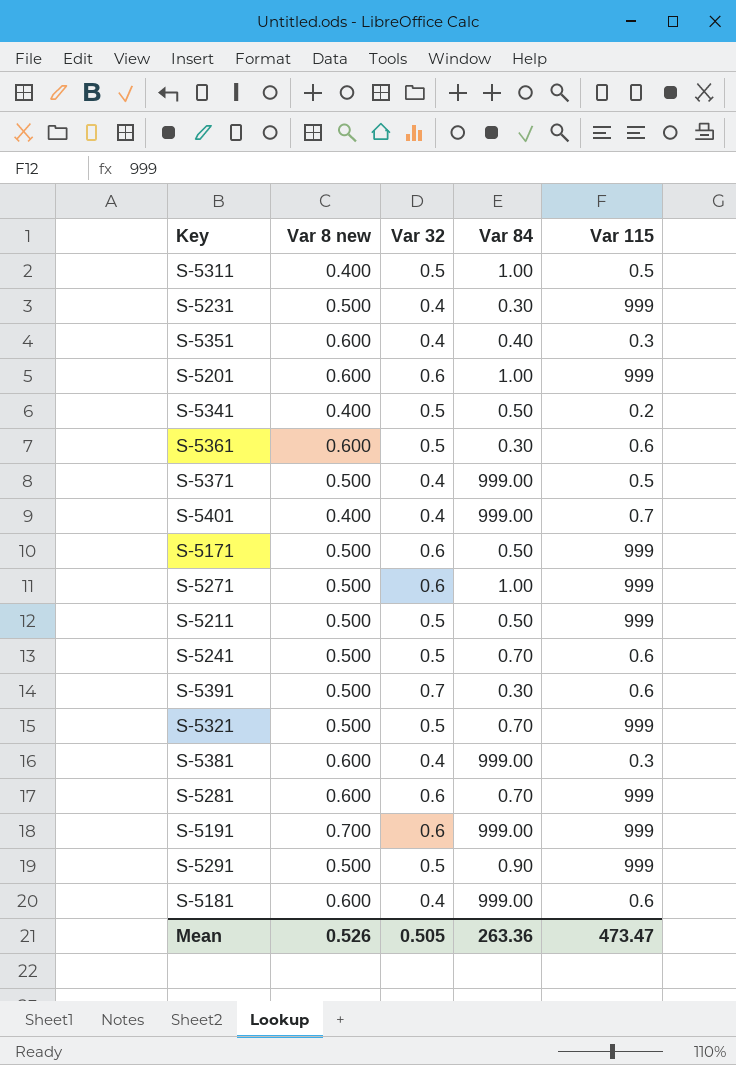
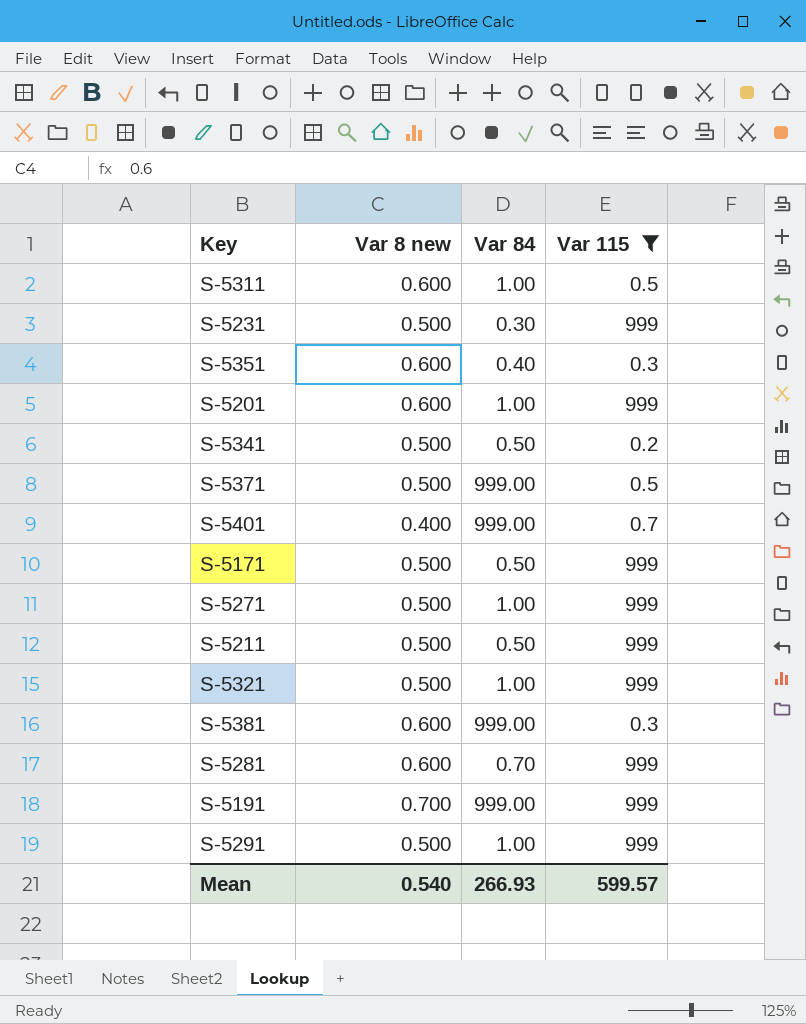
filter: none -> Var 115 != 0.6
column Var 32 | position: 3 -> none
S-5311 | Var 8 new: 0.400 -> 0.600
S-5341 | Var 8 new: 0.400 -> 0.500
S-5321 | Var 84: 0.70 -> 1.00
S-5291 | Var 84: 0.90 -> 1.00
Mean | Var 8 new: 0.526 -> 0.540
Mean | Var 84: 263.36 -> 266.93
Mean | Var 115: 473.47 -> 599.57

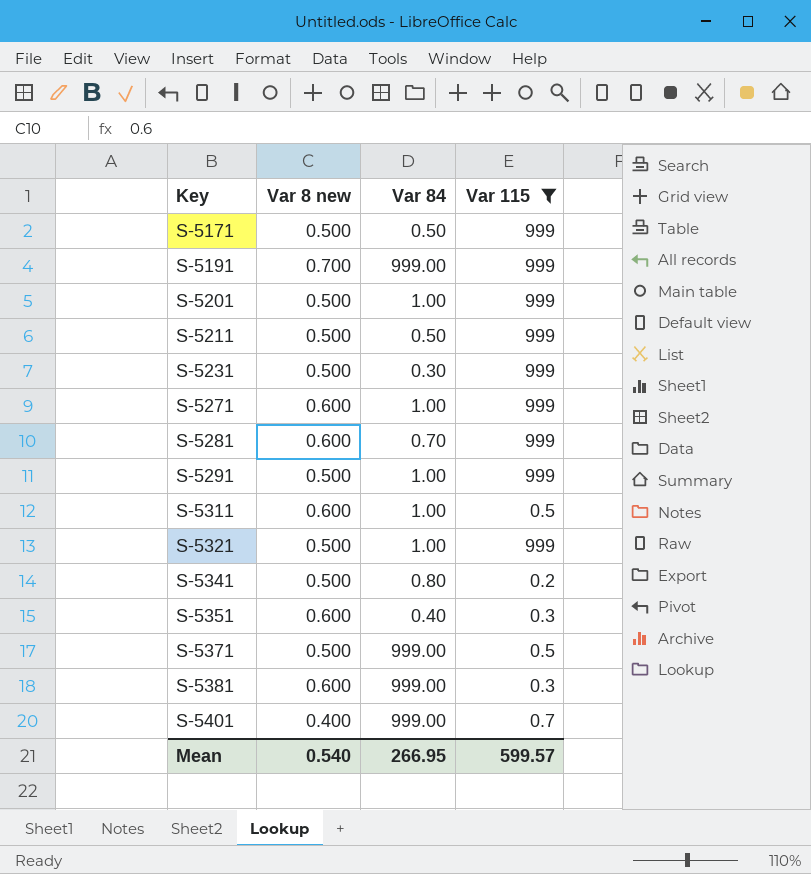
row order: none -> Key ascending
S-5201 | Var 8 new: 0.600 -> 0.500
S-5271 | Var 8 new: 0.500 -> 0.600
S-5341 | Var 84: 0.50 -> 0.80
Mean | Var 84: 266.93 -> 266.95

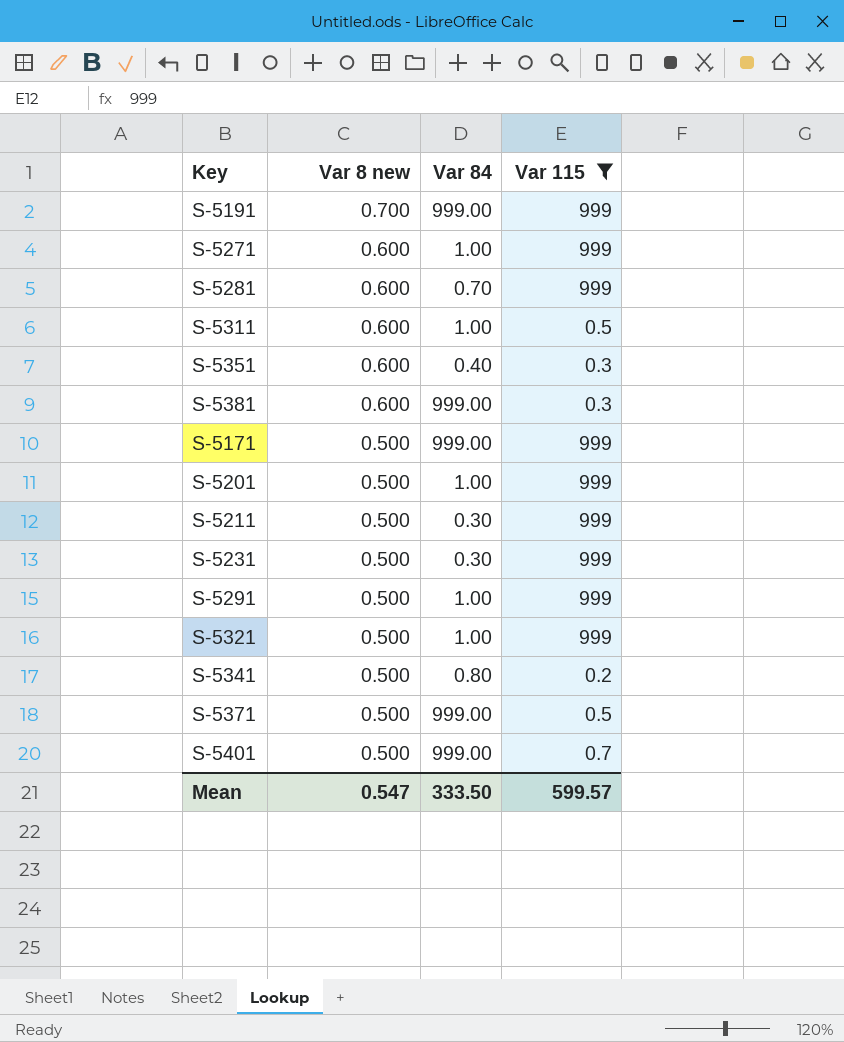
row order: Key ascending -> Var 8 new descending
S-5171 | Var 84: 0.50 -> 999.00
S-5211 | Var 84: 0.50 -> 0.30
S-5401 | Var 8 new: 0.400 -> 0.500
Mean | Var 8 new: 0.540 -> 0.547
Mean | Var 84: 266.95 -> 333.50

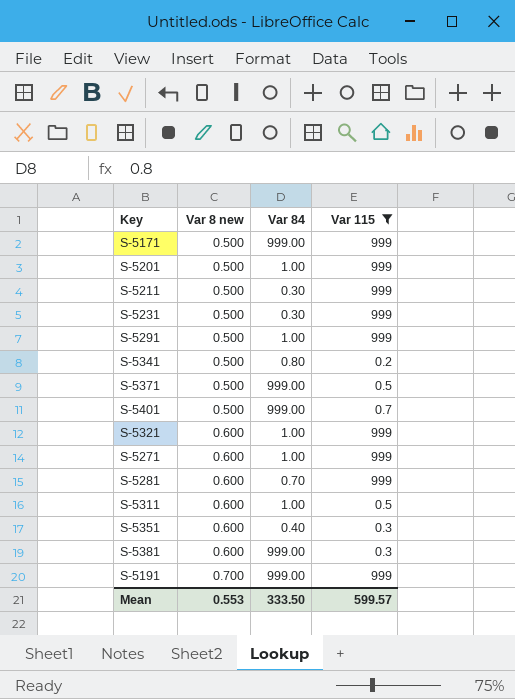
row order: Var 8 new descending -> Var 8 new ascending
S-5321 | Var 8 new: 0.500 -> 0.600
Mean | Var 8 new: 0.547 -> 0.553

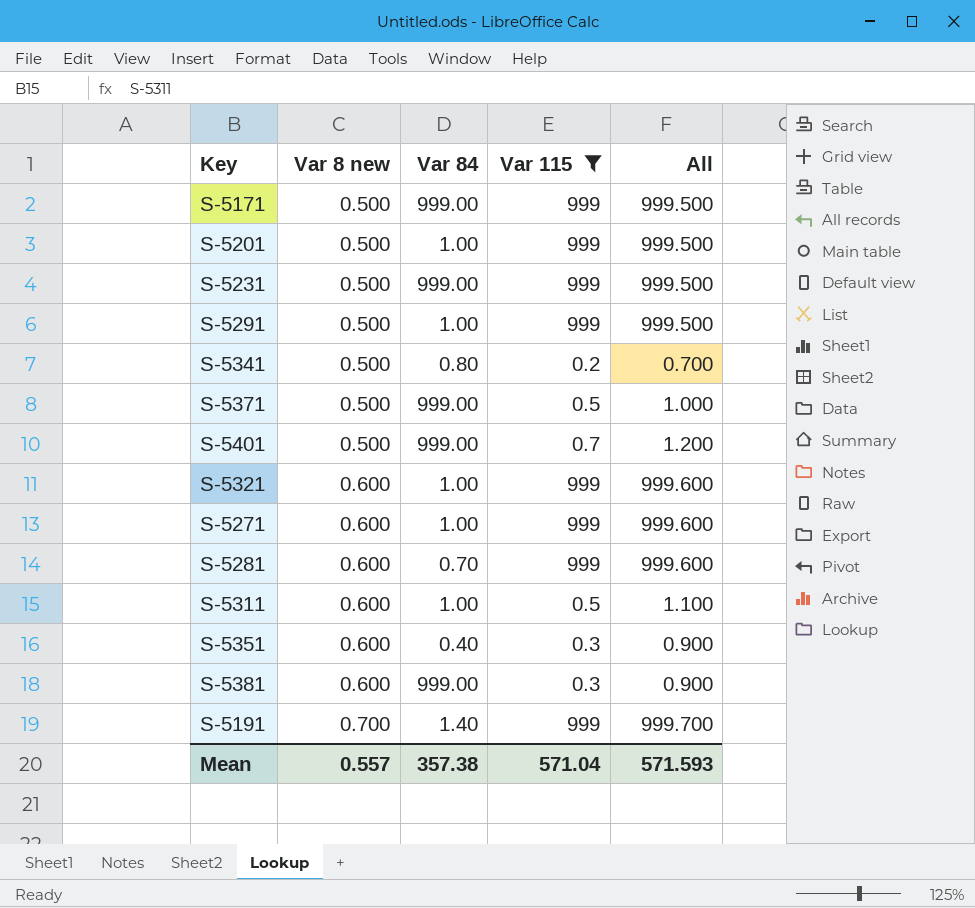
column All | formula: none -> [Var 8 new] + [Var 115]
row S-5211: 0.500 | 0.30 | 999 -> none
S-5231 | Var 84: 0.30 -> 999.00
S-5191 | Var 84: 999.00 -> 1.40
Mean | Var 8 new: 0.553 -> 0.557
Mean | Var 84: 333.50 -> 357.38
Mean | Var 115: 599.57 -> 571.04

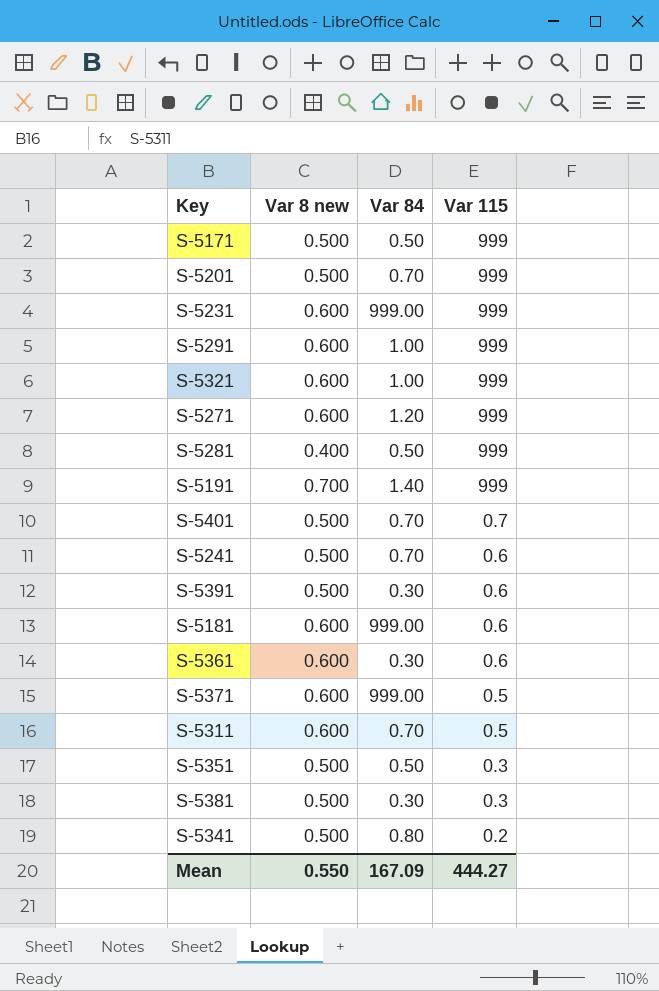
filter: Var 115 != 0.6 -> none
row order: Var 8 new ascending -> Var 115 descending
column All | formula: [Var 8 new] + [Var 115] -> none
S-5171 | Var 84: 999.00 -> 0.50
S-5201 | Var 84: 1.00 -> 0.70
S-5231 | Var 8 new: 0.500 -> 0.600
S-5291 | Var 8 new: 0.500 -> 0.600
S-5271 | Var 84: 1.00 -> 1.20
S-5281 | Var 8 new: 0.600 -> 0.400
S-5281 | Var 84: 0.70 -> 0.50
S-5401 | Var 84: 999.00 -> 0.70
S-5371 | Var 8 new: 0.500 -> 0.600
S-5311 | Var 84: 1.00 -> 0.70
S-5351 | Var 8 new: 0.600 -> 0.500
S-5351 | Var 84: 0.40 -> 0.50
S-5381 | Var 8 new: 0.600 -> 0.500
S-5381 | Var 84: 999.00 -> 0.30
Mean | Var 8 new: 0.557 -> 0.550
Mean | Var 84: 357.38 -> 167.09
Mean | Var 115: 571.04 -> 444.27

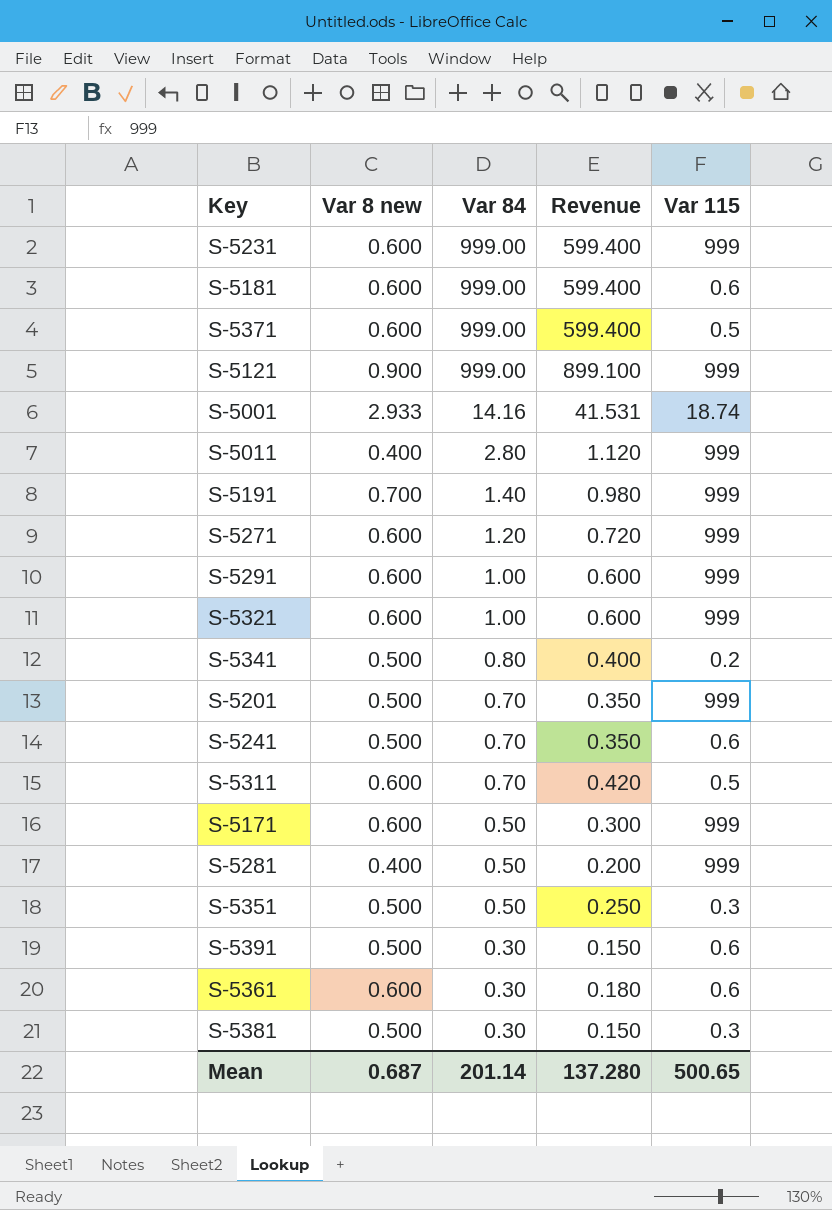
row order: Var 115 descending -> Var 84 descending
column Revenue | formula: none -> [Var 8 new] * [Var 84]
row S-5401: 0.500 | 0.70 | 0.7 -> none
row S-5121: none -> 0.900 | 999.00 | 899.100 | 999
row S-5001: none -> 2.933 | 14.16 | 41.531 | 18.74
row S-5011: none -> 0.400 | 2.80 | 1.120 | 999
S-5171 | Var 8 new: 0.500 -> 0.600
Mean | Var 8 new: 0.550 -> 0.687
Mean | Var 84: 167.09 -> 201.14
Mean | Var 115: 444.27 -> 500.65

